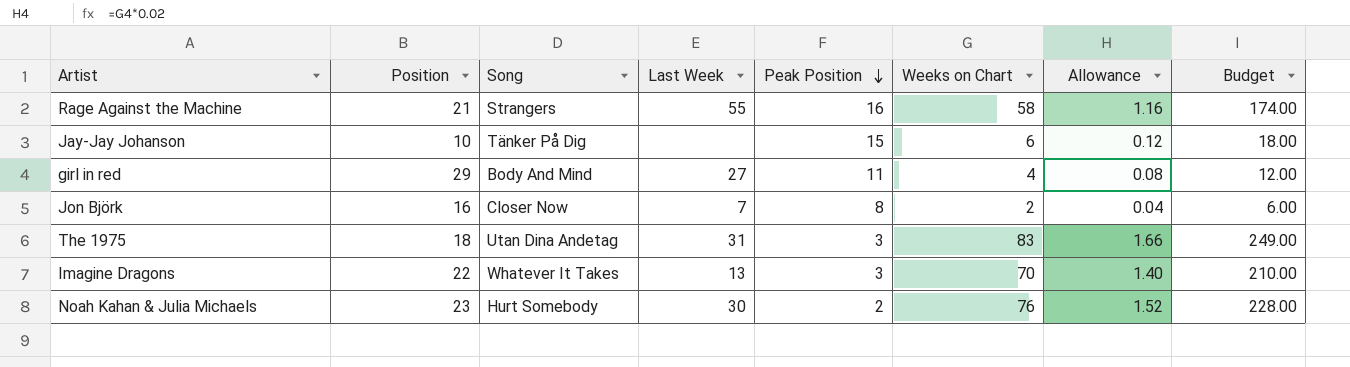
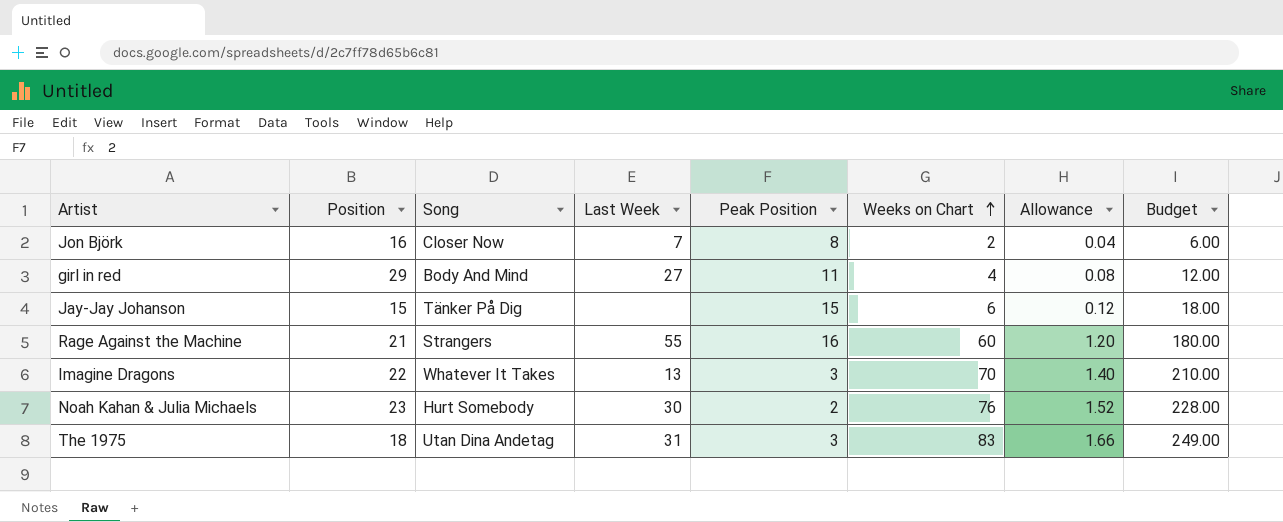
row order: Peak Position descending -> Weeks on Chart ascending
Jay-Jay Johanson | Position: 10 -> 15
Rage Against the Machine | Weeks on Chart: 58 -> 60
Rage Against the Machine | Allowance: 1.16 -> 1.20
Rage Against the Machine | Budget: 174.00 -> 180.00

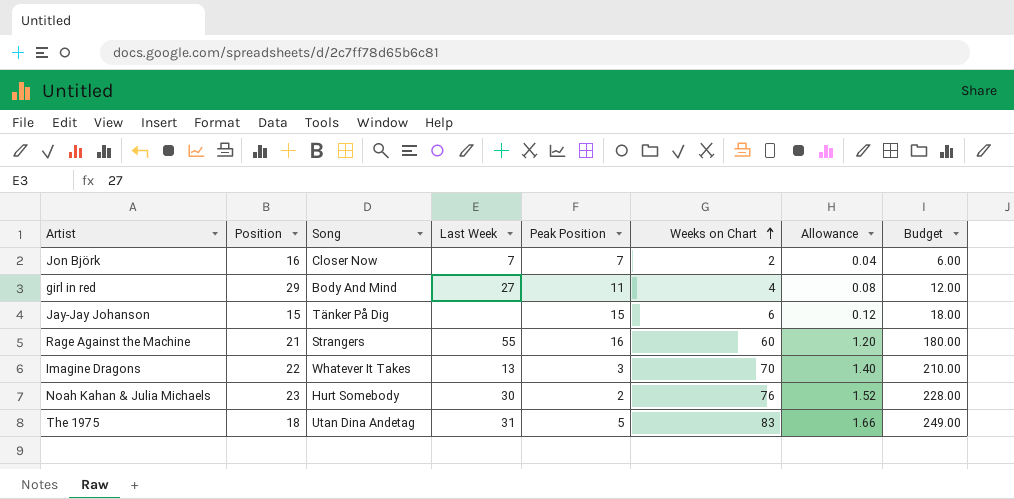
Jon Björk | Peak Position: 8 -> 7
The 1975 | Peak Position: 3 -> 5

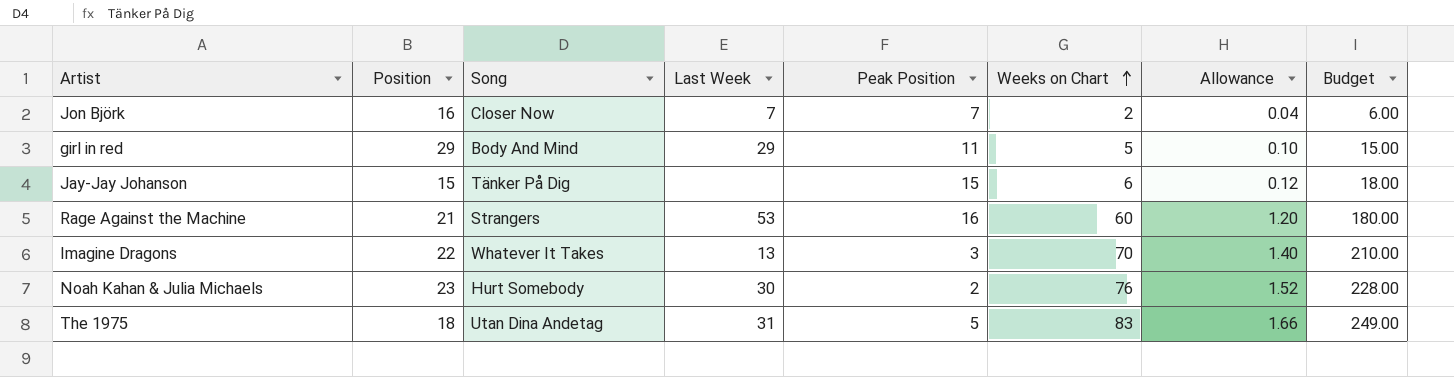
girl in red | Last Week: 27 -> 29
girl in red | Weeks on Chart: 4 -> 5
girl in red | Allowance: 0.08 -> 0.10
girl in red | Budget: 12.00 -> 15.00
Rage Against the Machine | Last Week: 55 -> 53

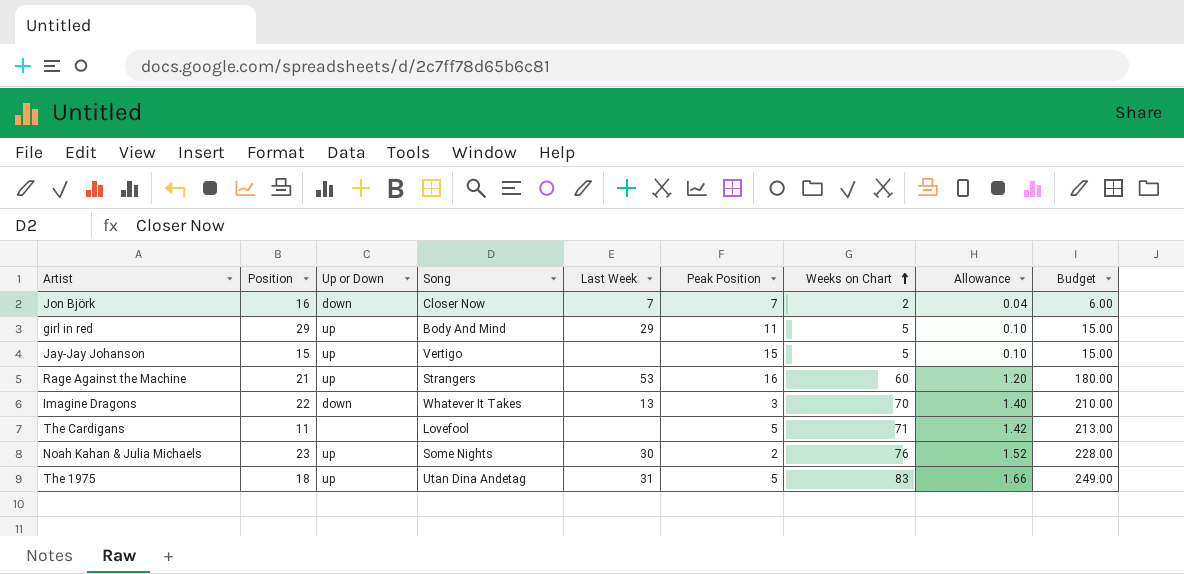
column Up or Down | position: none -> 3
Jay-Jay Johanson | Song: Tänker På Dig -> Vertigo
Jay-Jay Johanson | Weeks on Chart: 6 -> 5
Jay-Jay Johanson | Allowance: 0.12 -> 0.10
Jay-Jay Johanson | Budget: 18.00 -> 15.00
row The Cardigans: none -> 11 | none | Lovefool | none | 5 | 71 | 1.42 | 213.00
Noah Kahan & Julia Michaels | Song: Hurt Somebody -> Some Nights

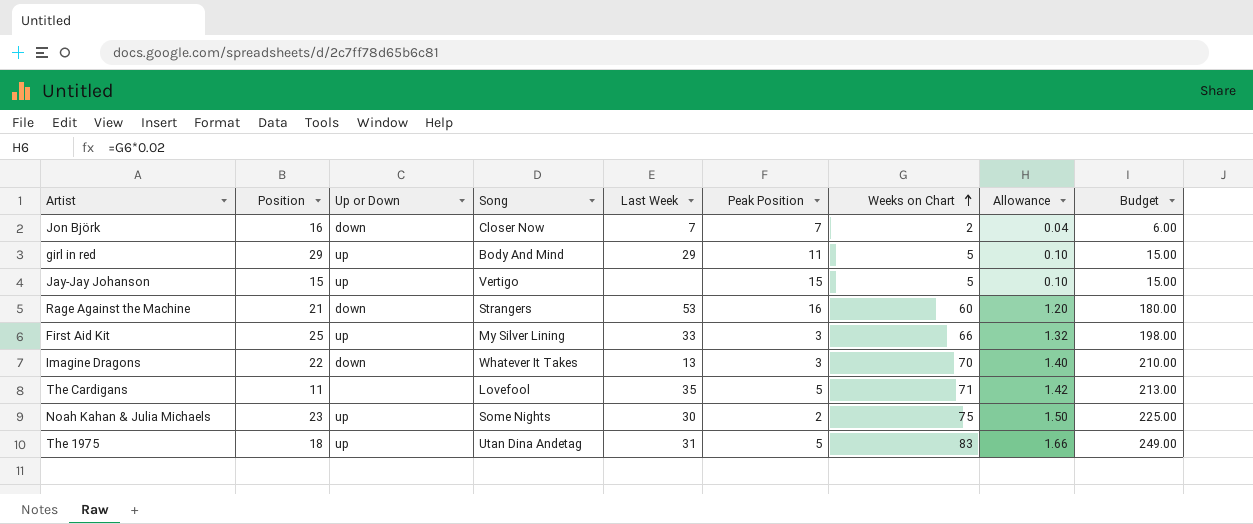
Rage Against the Machine | Up or Down: up -> down
row First Aid Kit: none -> 25 | up | My Silver Lining | 33 | 3 | 66 | 1.32 | 198.00
The Cardigans | Last Week: none -> 35
Noah Kahan & Julia Michaels | Weeks on Chart: 76 -> 75
Noah Kahan & Julia Michaels | Allowance: 1.52 -> 1.50
Noah Kahan & Julia Michaels | Budget: 228.00 -> 225.00

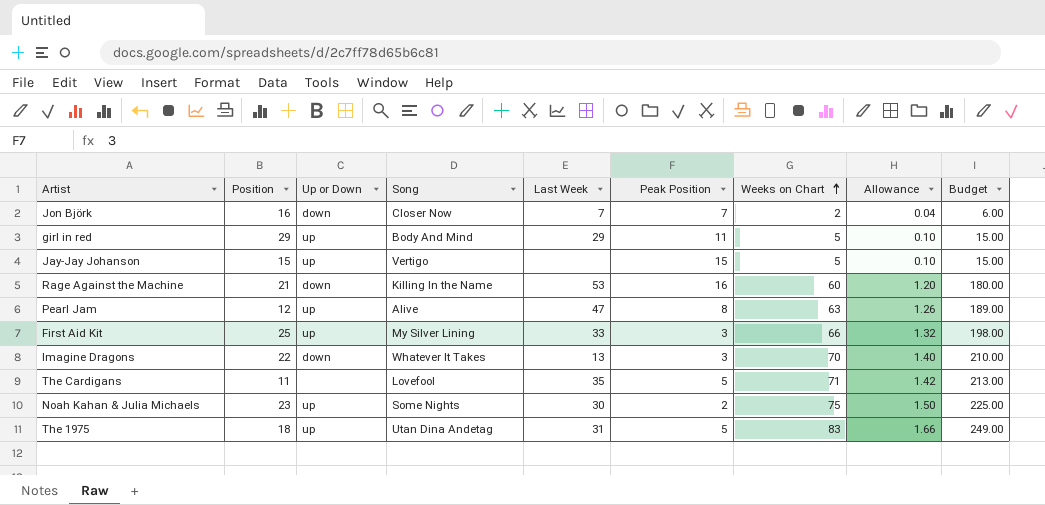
Rage Against the Machine | Song: Strangers -> Killing In the Name
row Pearl Jam: none -> 12 | up | Alive | 47 | 8 | 63 | 1.26 | 189.00

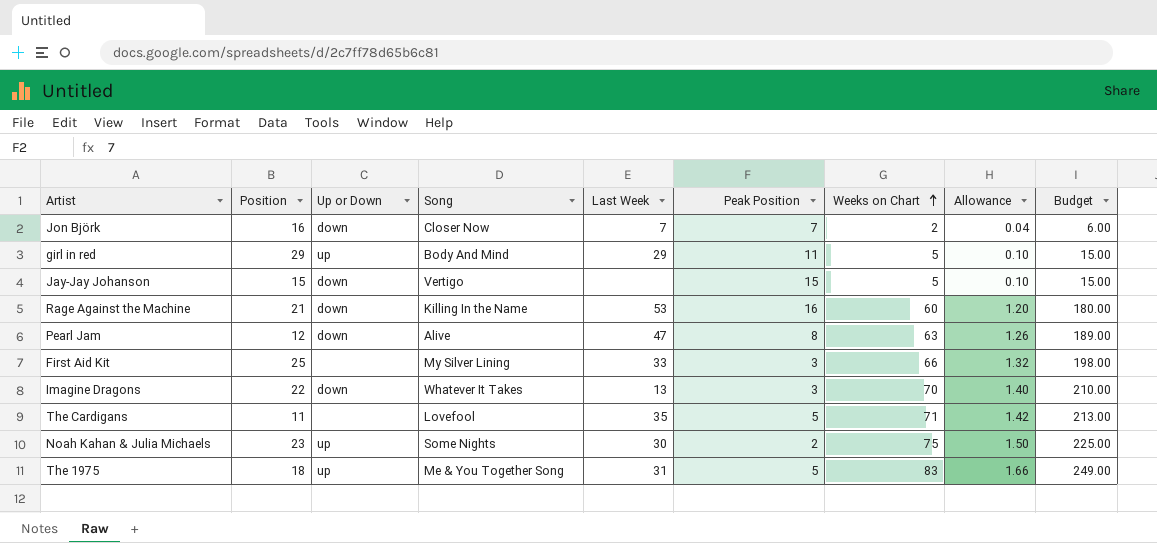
Jay-Jay Johanson | Up or Down: up -> down
Pearl Jam | Up or Down: up -> down
First Aid Kit | Up or Down: up -> none
The 1975 | Song: Utan Dina Andetag -> Me & You Together Song

